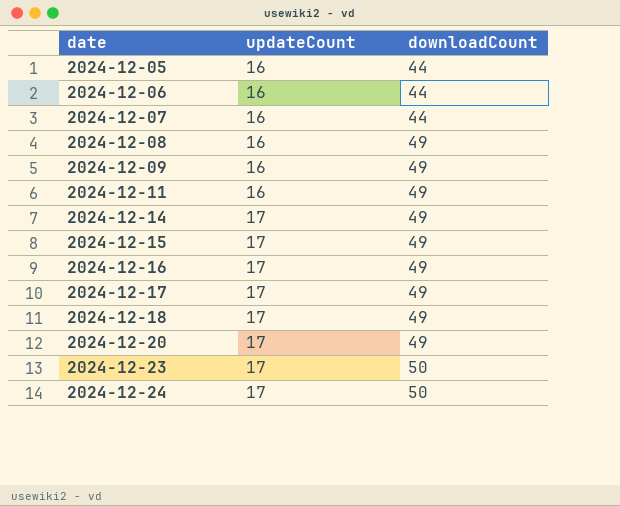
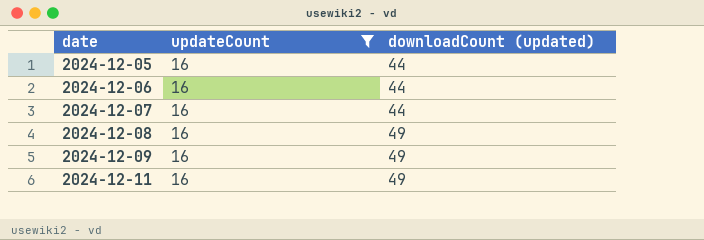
filter: none -> updateCount = 16
column name: downloadCount -> downloadCount (updated)

